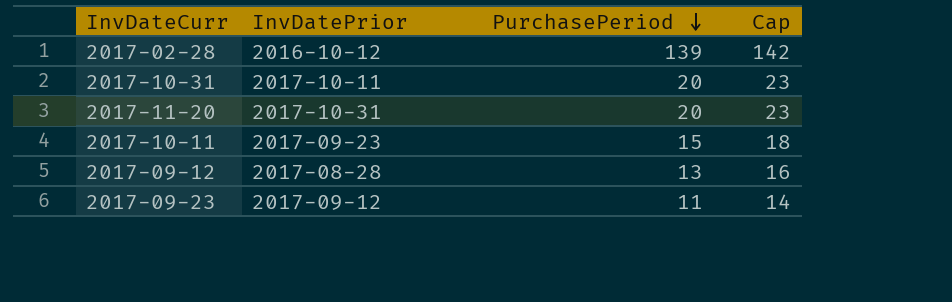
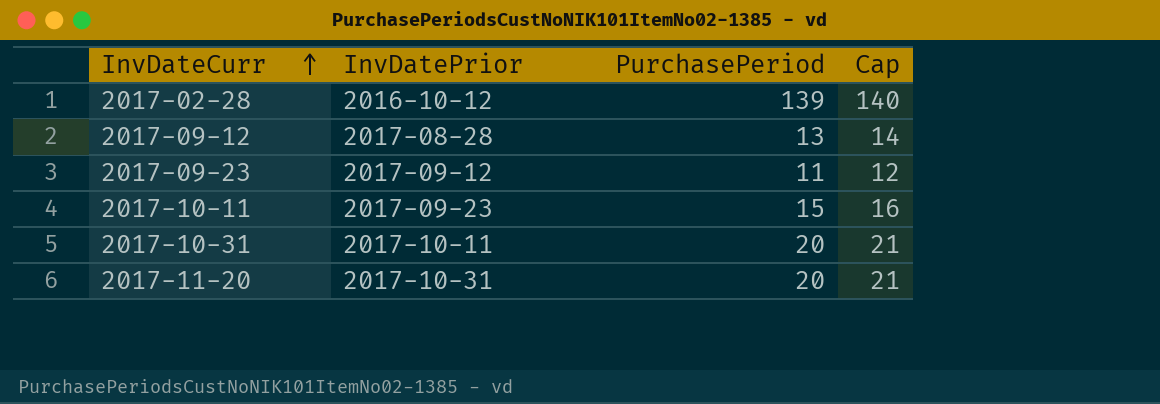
row order: PurchasePeriod descending -> InvDateCurr ascending
column Cap | formula: [PurchasePeriod] + 3 -> [PurchasePeriod] + 1

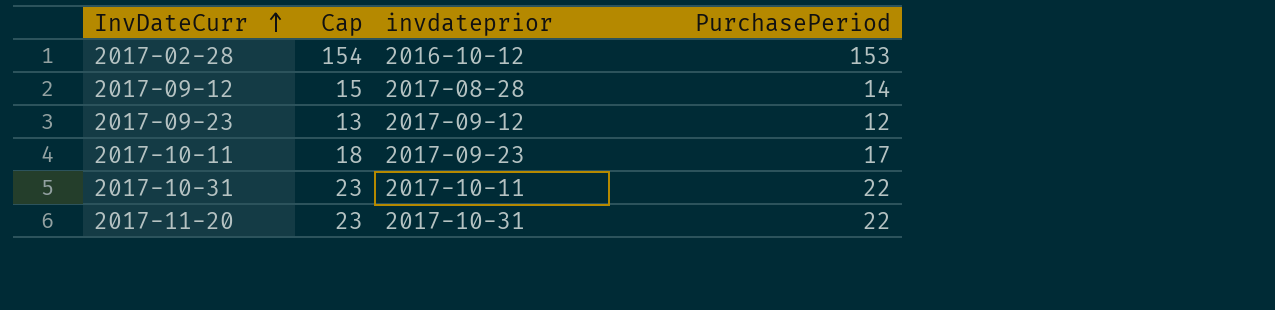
column Cap | position: 4 -> 2
column name: InvDatePrior -> invdateprior
2017-02-28 | Cap: 140 -> 154
2017-02-28 | PurchasePeriod: 139 -> 153
2017-09-12 | Cap: 14 -> 15
2017-09-12 | PurchasePeriod: 13 -> 14
2017-09-23 | Cap: 12 -> 13
2017-09-23 | PurchasePeriod: 11 -> 12
2017-10-11 | Cap: 16 -> 18
2017-10-11 | PurchasePeriod: 15 -> 17
2017-10-31 | Cap: 21 -> 23
2017-10-31 | PurchasePeriod: 20 -> 22
2017-11-20 | Cap: 21 -> 23
2017-11-20 | PurchasePeriod: 20 -> 22

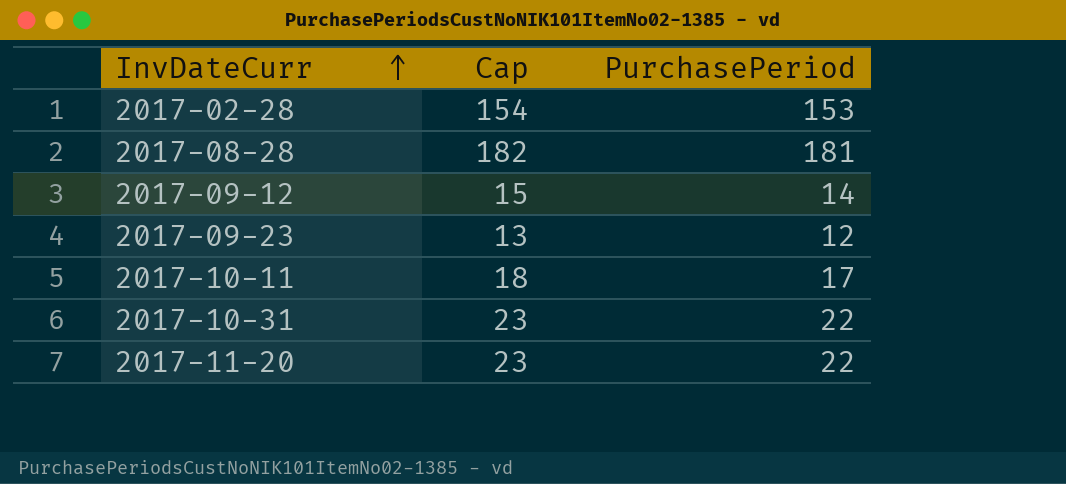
column invdateprior | position: 3 -> none
row 2017-08-28: none -> 182 | 181

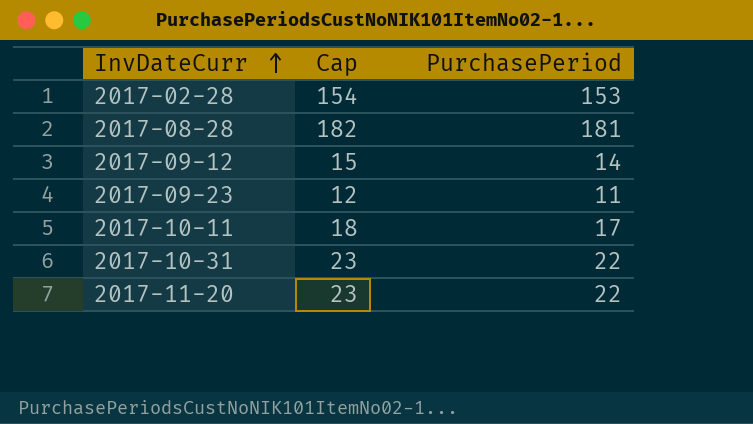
2017-09-23 | Cap: 13 -> 12
2017-09-23 | PurchasePeriod: 12 -> 11

